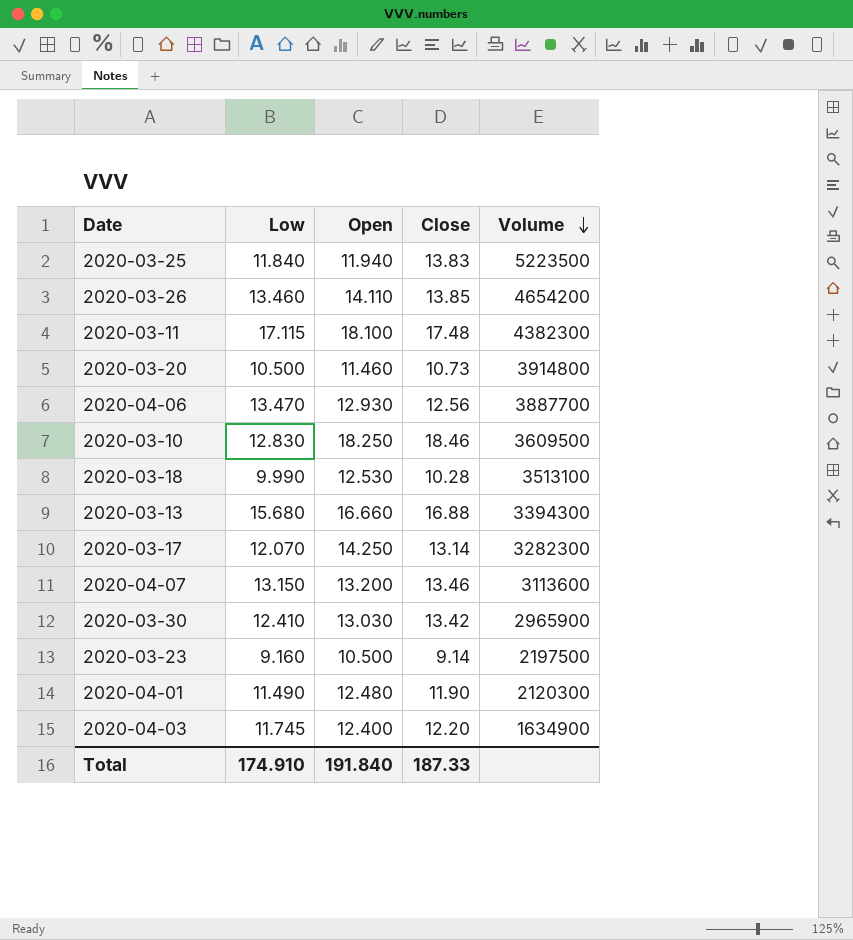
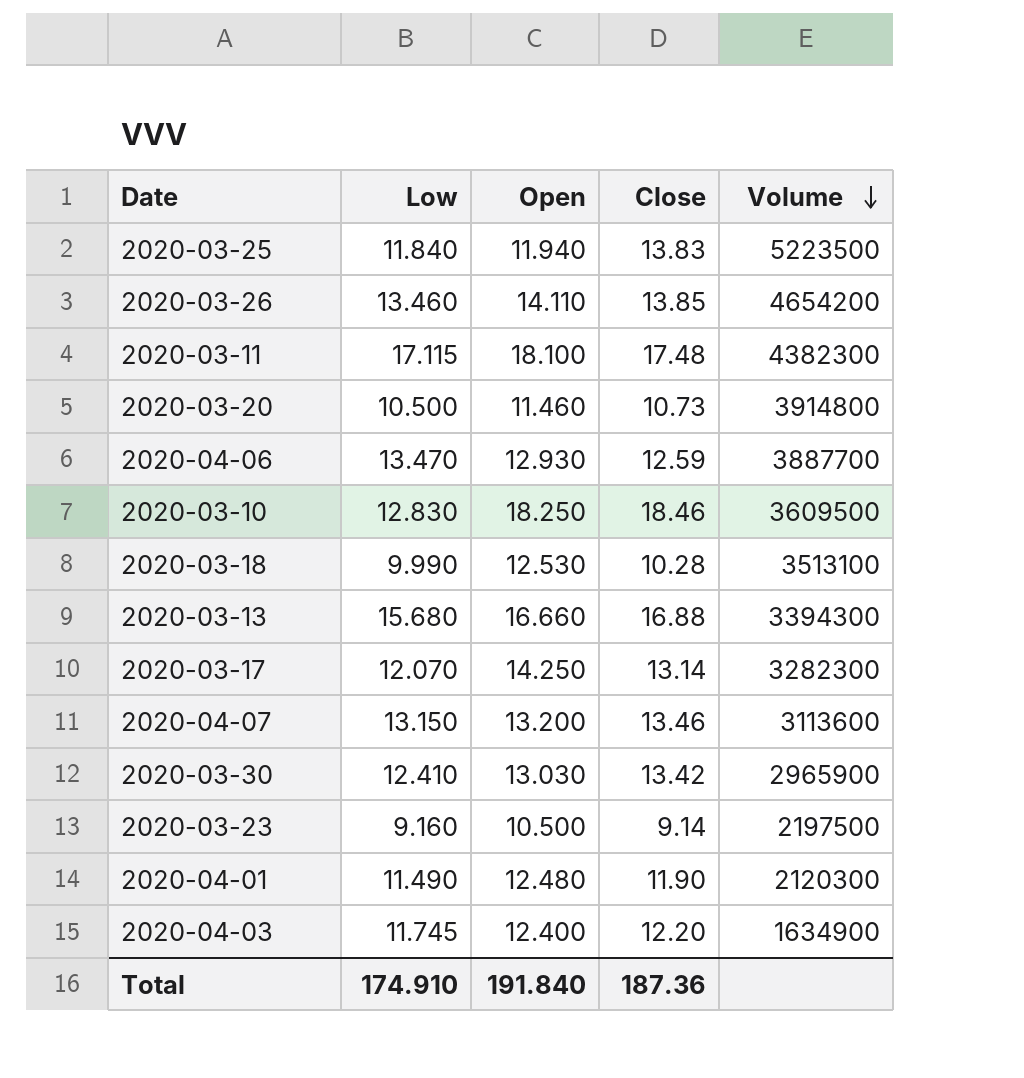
2020-04-06 | Close: 12.56 -> 12.59
Total | Close: 187.33 -> 187.36

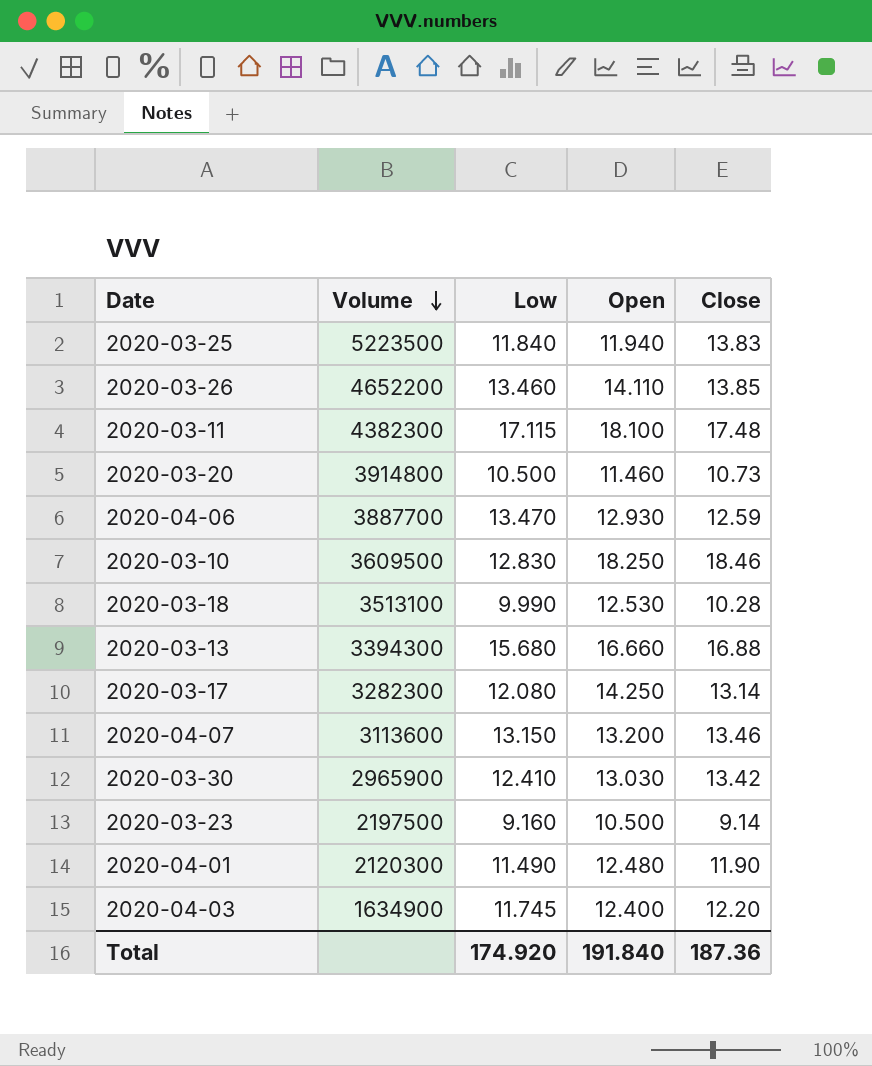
column Volume | position: 5 -> 2
2020-03-26 | Volume: 4654200 -> 4652200
2020-03-17 | Low: 12.070 -> 12.080
Total | Low: 174.910 -> 174.920

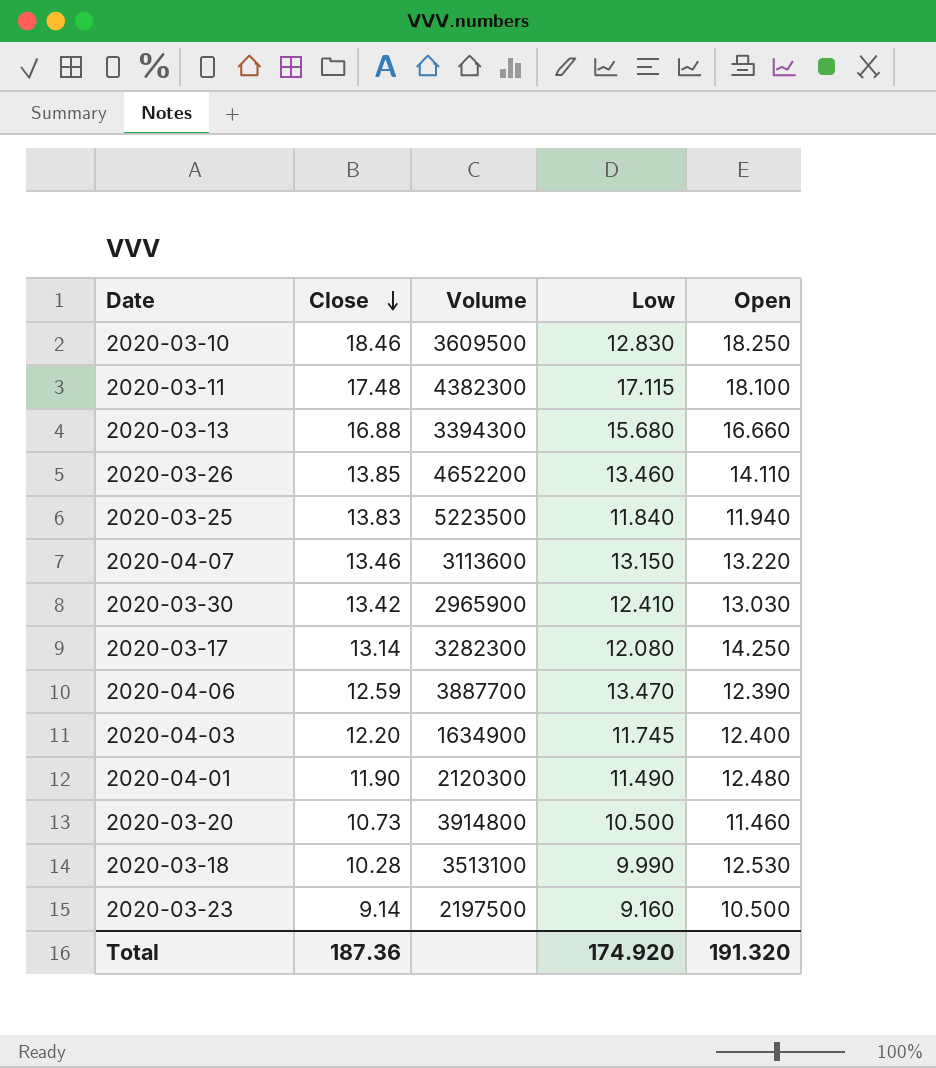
row order: Volume descending -> Close descending
column Close | position: 5 -> 2
2020-04-07 | Open: 13.200 -> 13.220
2020-04-06 | Open: 12.930 -> 12.390
Total | Open: 191.840 -> 191.320

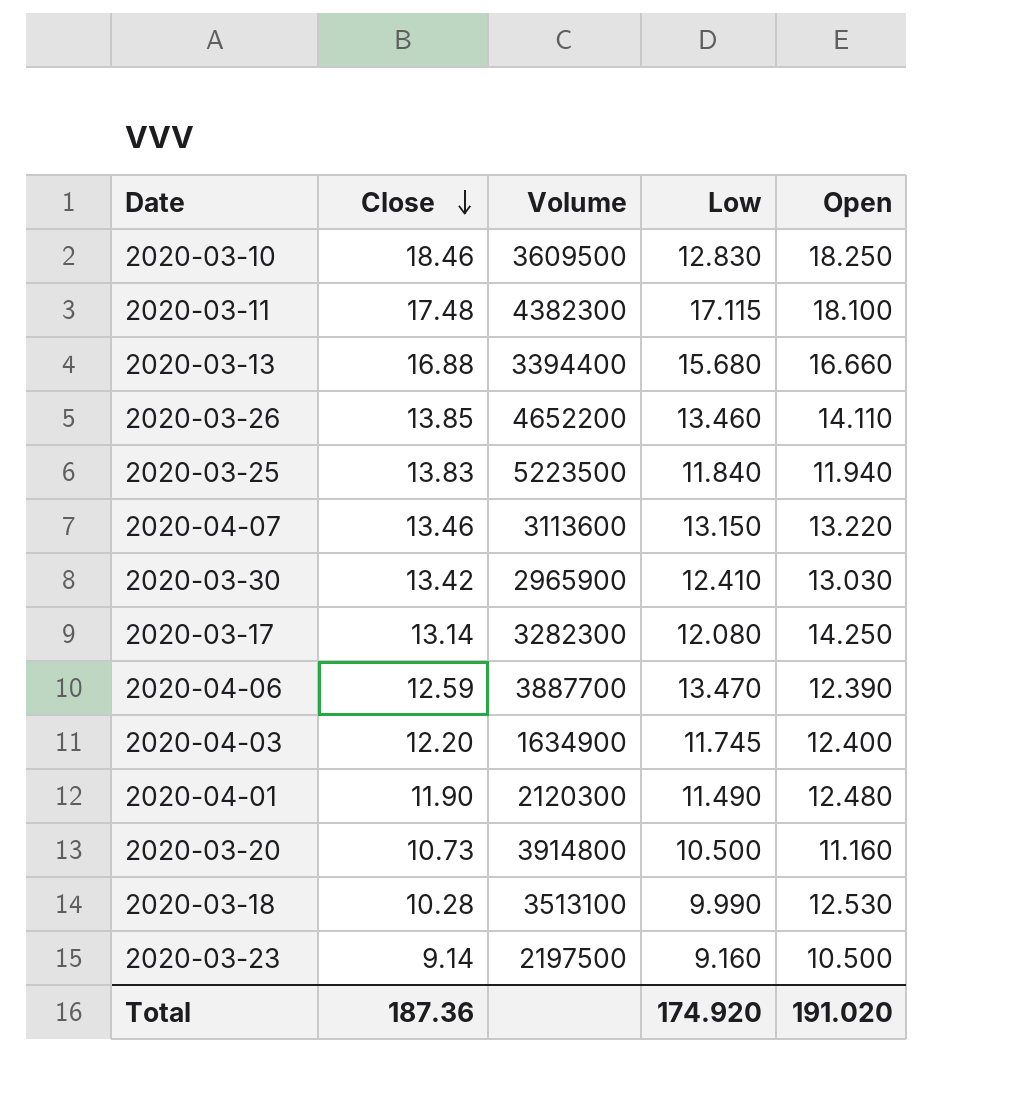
2020-03-13 | Volume: 3394300 -> 3394400
2020-03-20 | Open: 11.460 -> 11.160
Total | Open: 191.320 -> 191.020

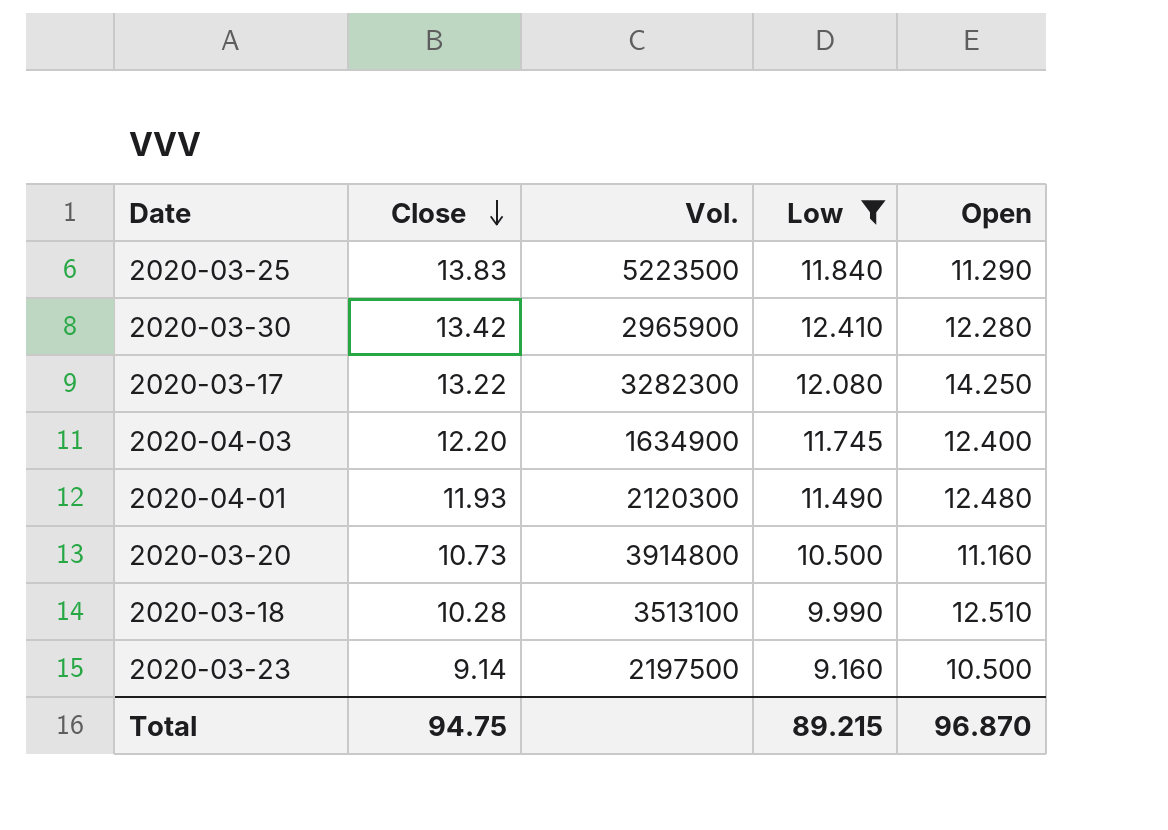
filter: none -> Low <= 12.410
column name: Volume -> Vol.
2020-03-25 | Open: 11.940 -> 11.290
2020-03-30 | Open: 13.030 -> 12.280
2020-03-17 | Close: 13.14 -> 13.22
2020-04-01 | Close: 11.90 -> 11.93
2020-03-18 | Open: 12.530 -> 12.510
Total | Close: 187.36 -> 94.75
Total | Low: 174.920 -> 89.215
Total | Open: 191.020 -> 96.870

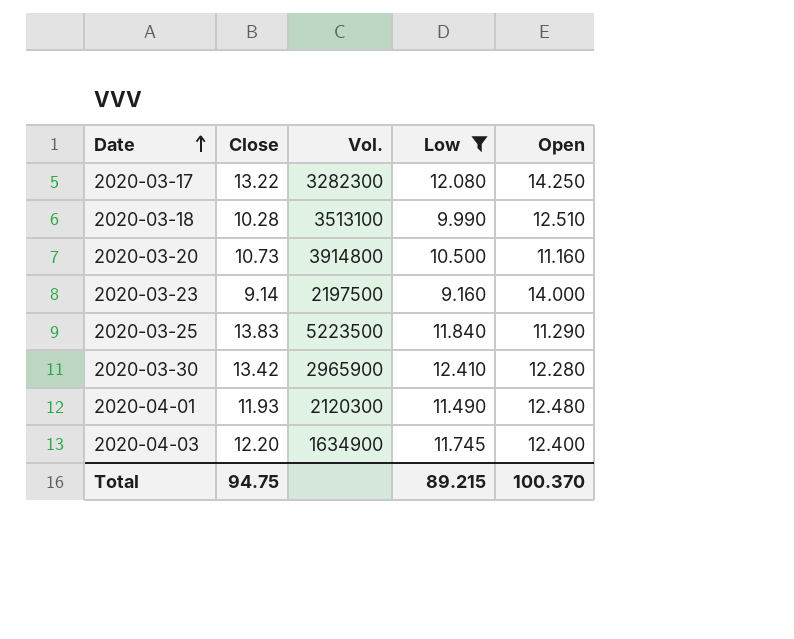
row order: Close descending -> Date ascending
2020-03-23 | Open: 10.500 -> 14.000
Total | Open: 96.870 -> 100.370

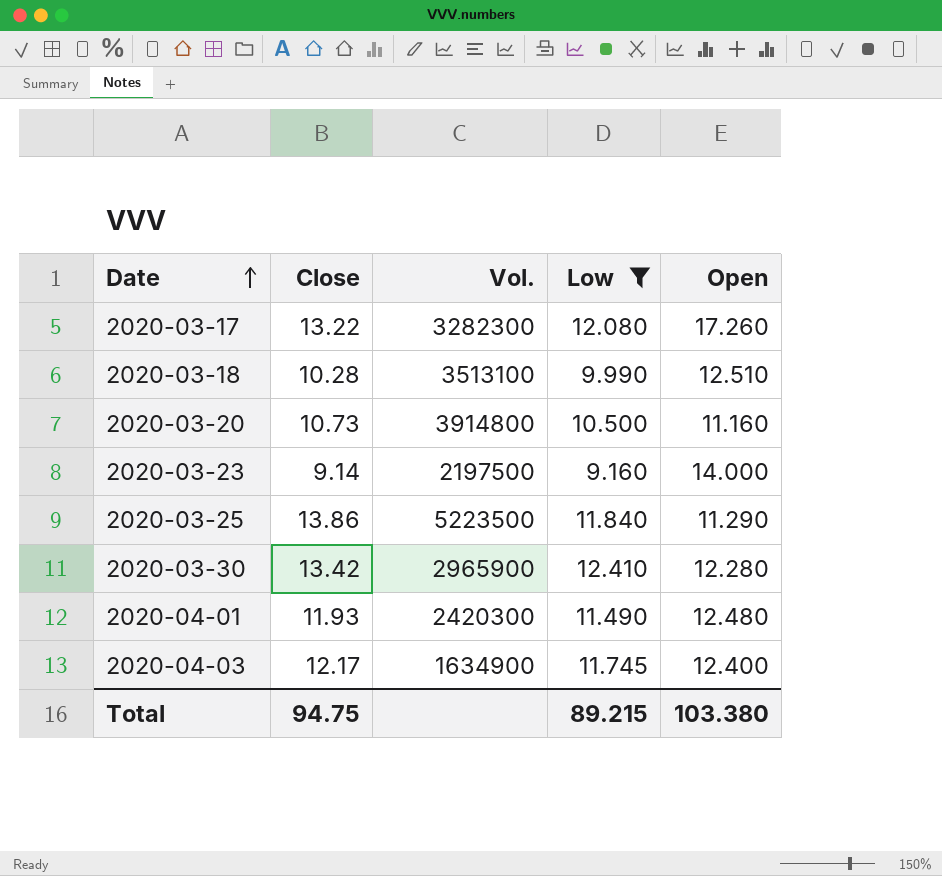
2020-03-17 | Open: 14.250 -> 17.260
2020-03-25 | Close: 13.83 -> 13.86
2020-04-01 | Vol.: 2120300 -> 2420300
2020-04-03 | Close: 12.20 -> 12.17
Total | Open: 100.370 -> 103.380

